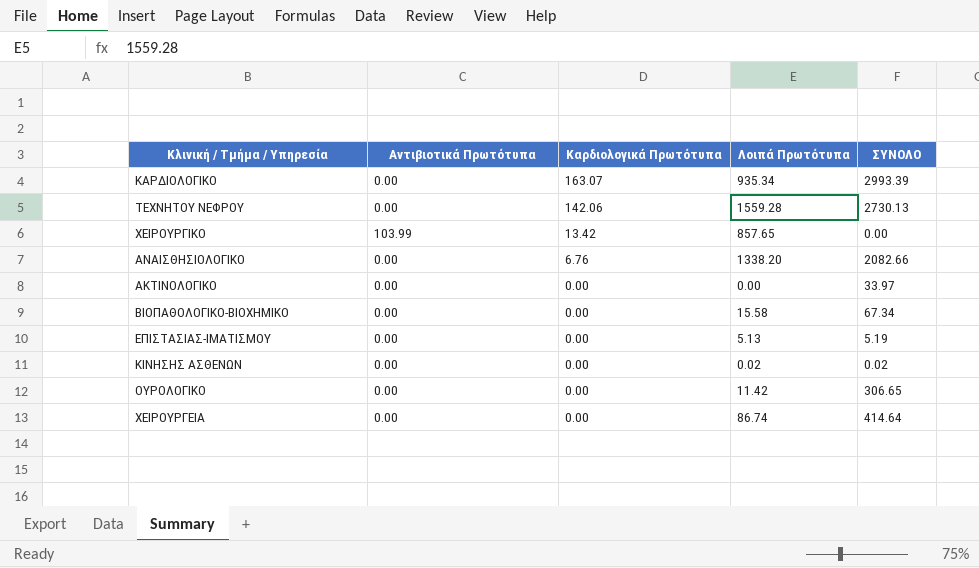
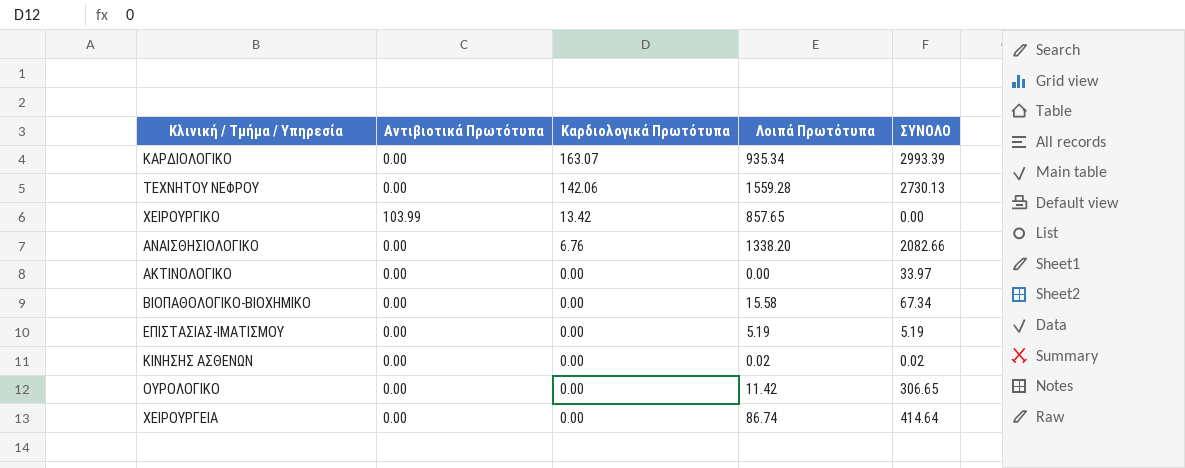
ΕΠΙΣΤΑΣΙΑΣ-ΙΜΑΤΙΣΜΟΥ | Λοιπά Πρωτότυπα: 5.13 -> 5.19

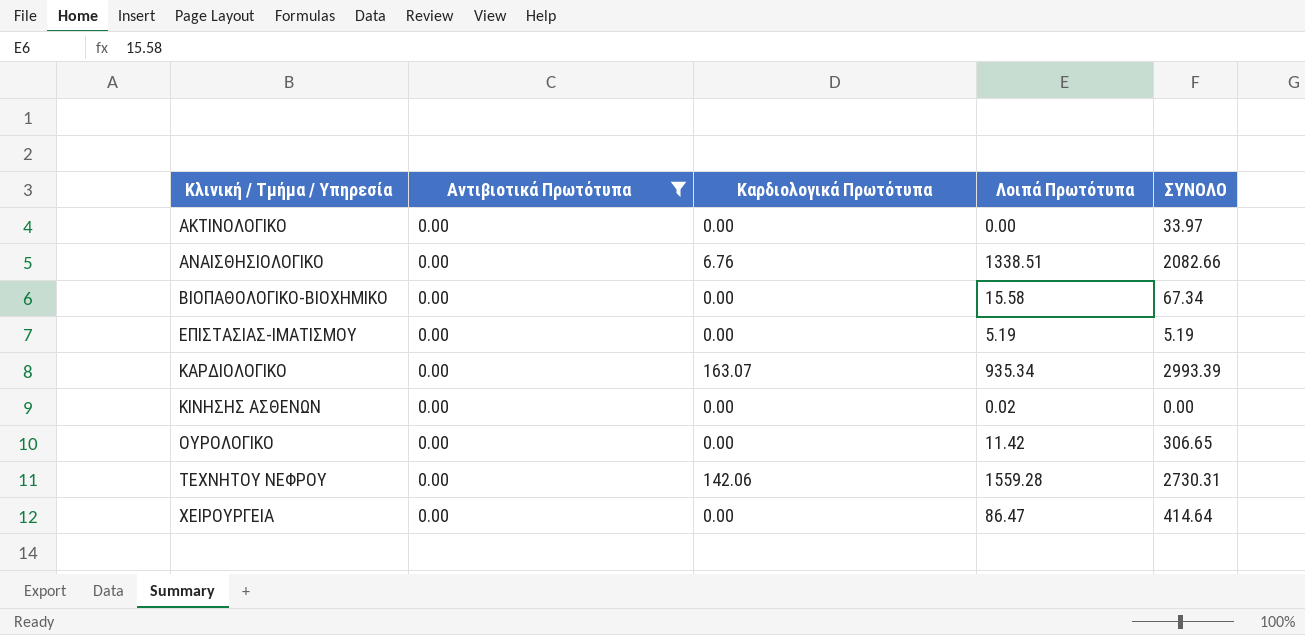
filter: none -> Αντιβιοτικά Πρωτότυπα = 0.00
row order: Καρδιολογικά Πρωτότυπα descending -> Κλινική / Τμήμα / Υπηρεσία ascending
ΑΝΑΙΣΘΗΣΙΟΛΟΓΙΚΟ | Λοιπά Πρωτότυπα: 1338.20 -> 1338.51
ΚΙΝΗΣΗΣ ΑΣΘΕΝΩΝ | ΣΥΝΟΛΟ: 0.02 -> 0.00
ΤΕΧΝΗΤΟΥ ΝΕΦΡΟΥ | ΣΥΝΟΛΟ: 2730.13 -> 2730.31
ΧΕΙΡΟΥΡΓΕΙΑ | Λοιπά Πρωτότυπα: 86.74 -> 86.47

